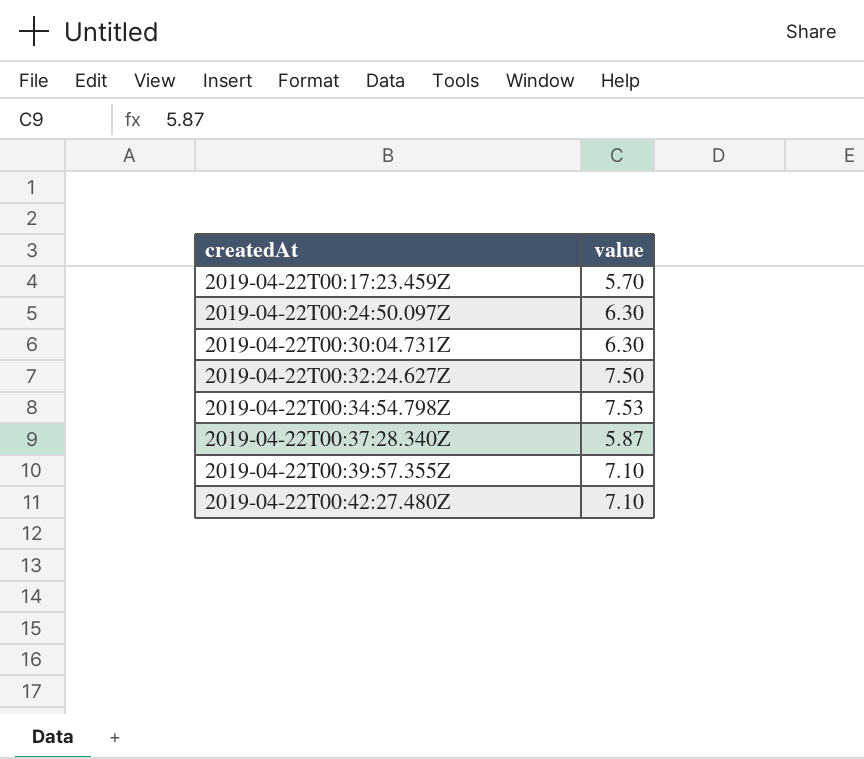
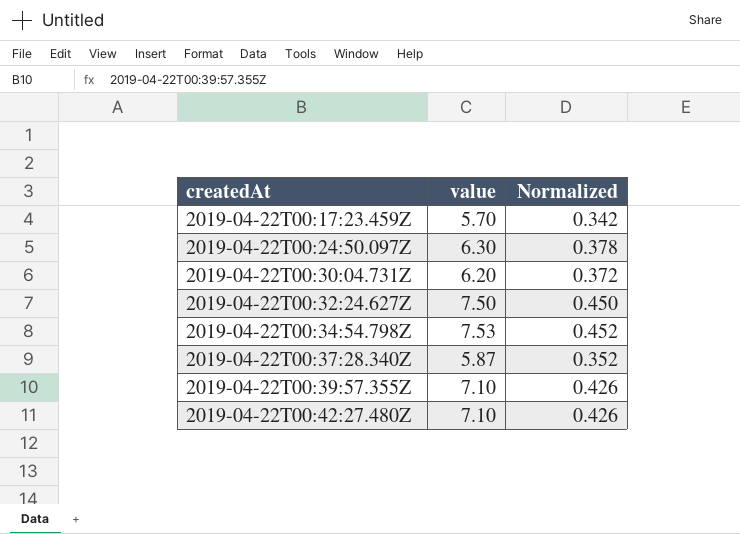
column Normalized | formula: none -> [value] * 0.06
2019-04-22T00:30:04.731Z | value: 6.30 -> 6.20

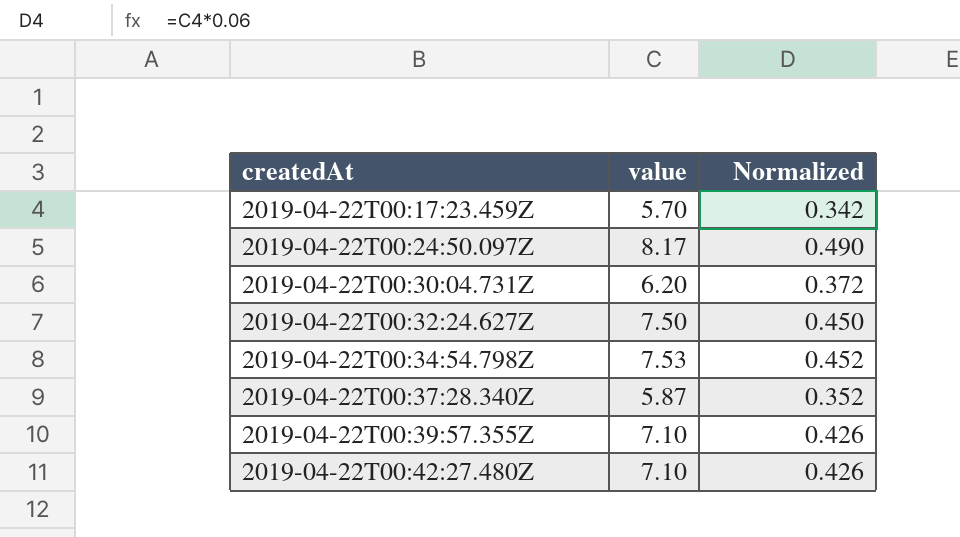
2019-04-22T00:24:50.097Z | value: 6.30 -> 8.17
2019-04-22T00:24:50.097Z | Normalized: 0.378 -> 0.490

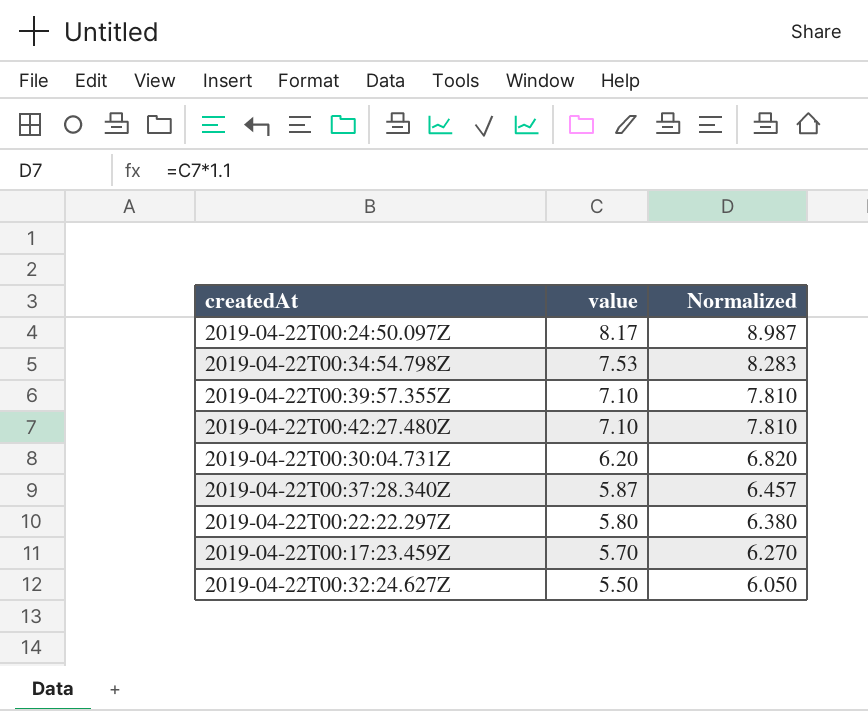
row order: createdAt ascending -> value descending
column Normalized | formula: [value] * 0.06 -> [value] * 1.1
row 2019-04-22T00:22:22.297Z: none -> 5.80 | 6.380
2019-04-22T00:32:24.627Z | value: 7.50 -> 5.50

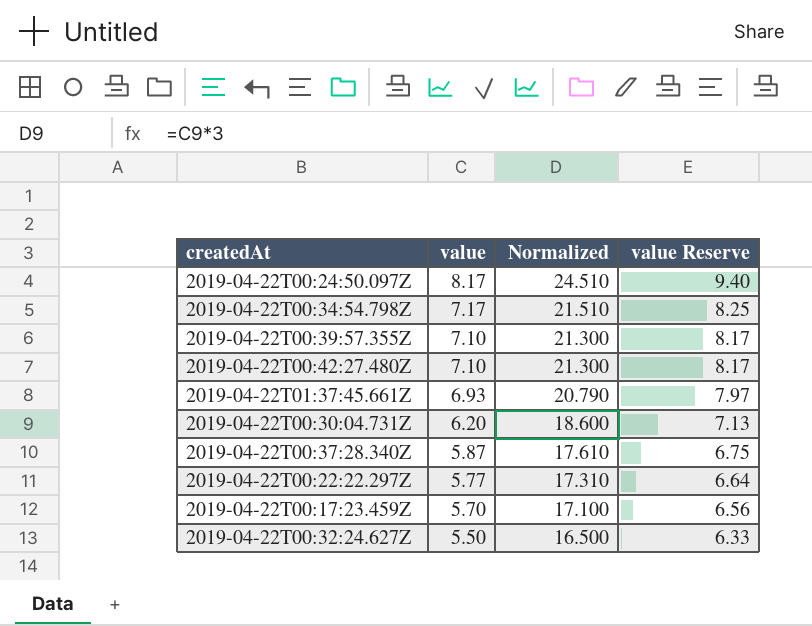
column Normalized | formula: [value] * 1.1 -> [value] * 3
column value Reserve | formula: none -> [value] * 1.15
2019-04-22T00:34:54.798Z | value: 7.53 -> 7.17
row 2019-04-22T01:37:45.661Z: none -> 6.93 | 20.790 | 7.97
2019-04-22T00:22:22.297Z | value: 5.80 -> 5.77

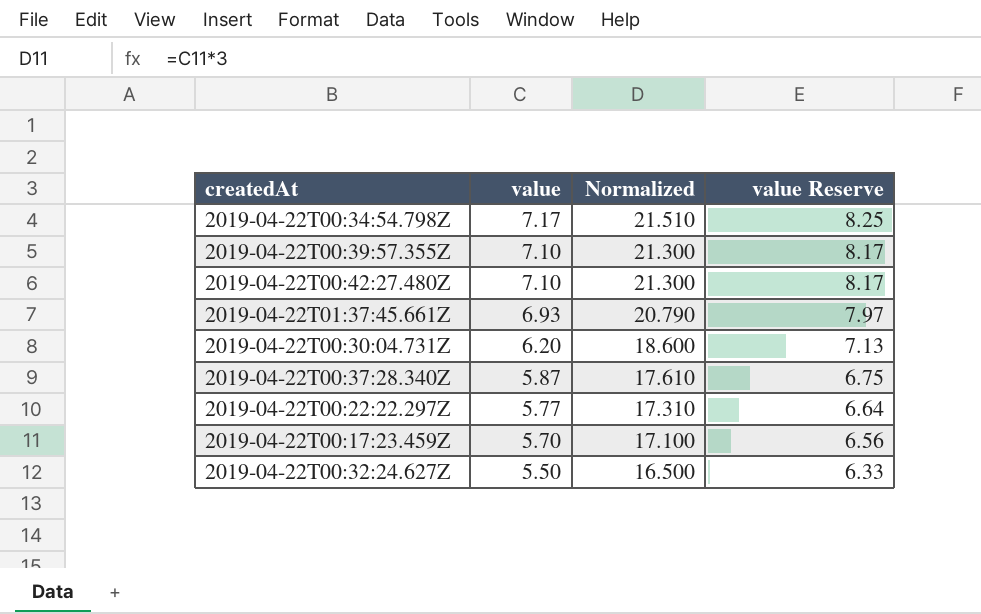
row 2019-04-22T00:24:50.097Z: 8.17 | 24.510 | 9.40 -> none

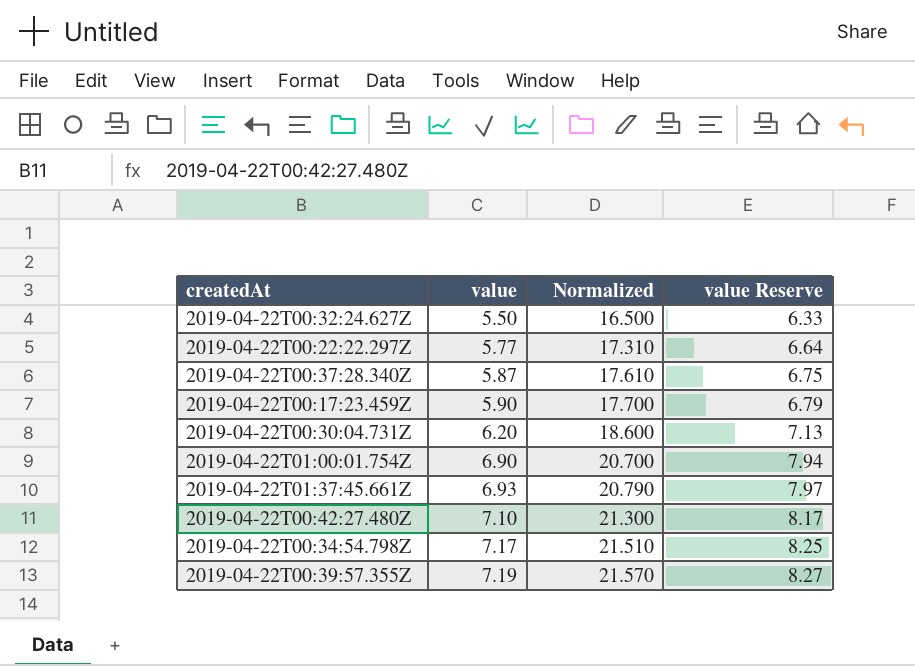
row order: value descending -> value ascending
2019-04-22T00:17:23.459Z | value: 5.70 -> 5.90
2019-04-22T00:17:23.459Z | Normalized: 17.100 -> 17.700
2019-04-22T00:17:23.459Z | value Reserve: 6.56 -> 6.79
row 2019-04-22T01:00:01.754Z: none -> 6.90 | 20.700 | 7.94
2019-04-22T00:39:57.355Z | value: 7.10 -> 7.19
2019-04-22T00:39:57.355Z | Normalized: 21.300 -> 21.570
2019-04-22T00:39:57.355Z | value Reserve: 8.17 -> 8.27

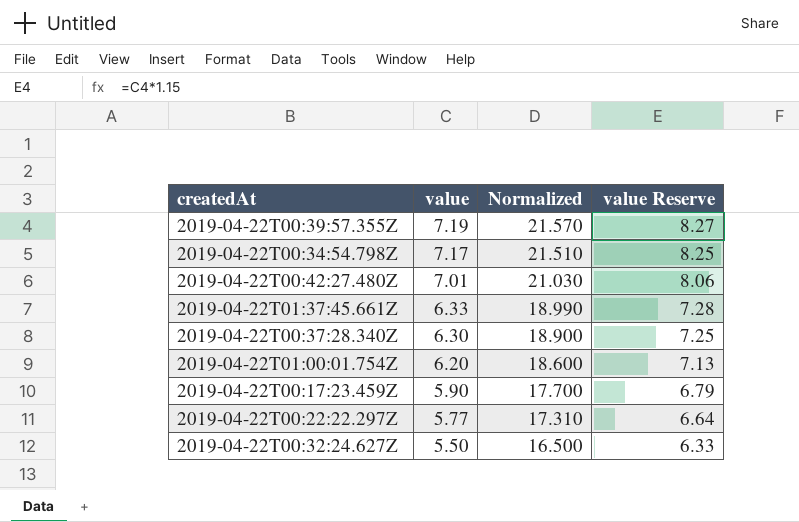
row order: value ascending -> value descending
row 2019-04-22T00:30:04.731Z: 6.20 | 18.600 | 7.13 -> none
2019-04-22T00:42:27.480Z | value: 7.10 -> 7.01
2019-04-22T00:42:27.480Z | Normalized: 21.300 -> 21.030
2019-04-22T00:42:27.480Z | value Reserve: 8.17 -> 8.06
2019-04-22T01:37:45.661Z | value: 6.93 -> 6.33
2019-04-22T01:37:45.661Z | Normalized: 20.790 -> 18.990
2019-04-22T01:37:45.661Z | value Reserve: 7.97 -> 7.28
2019-04-22T00:37:28.340Z | value: 5.87 -> 6.30
2019-04-22T00:37:28.340Z | Normalized: 17.610 -> 18.900
2019-04-22T00:37:28.340Z | value Reserve: 6.75 -> 7.25
2019-04-22T01:00:01.754Z | value: 6.90 -> 6.20
2019-04-22T01:00:01.754Z | Normalized: 20.700 -> 18.600
2019-04-22T01:00:01.754Z | value Reserve: 7.94 -> 7.13

